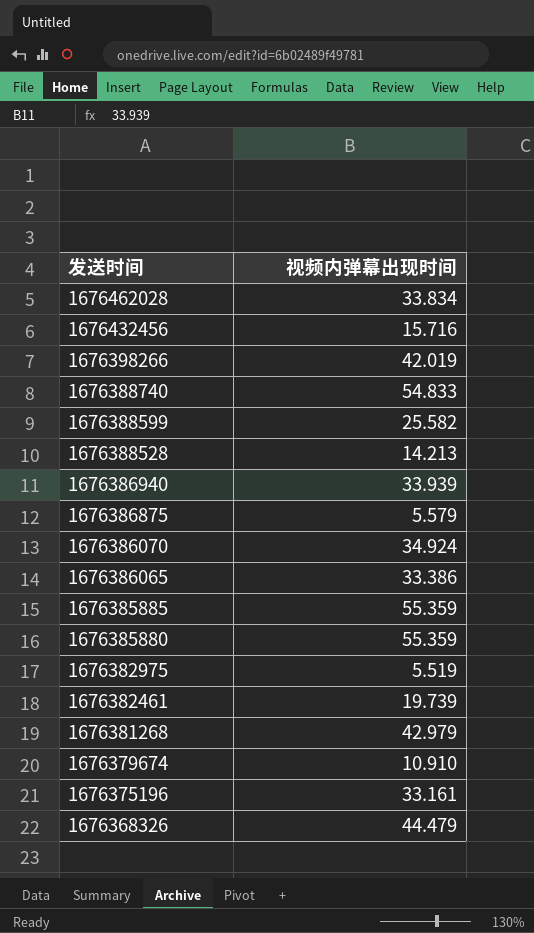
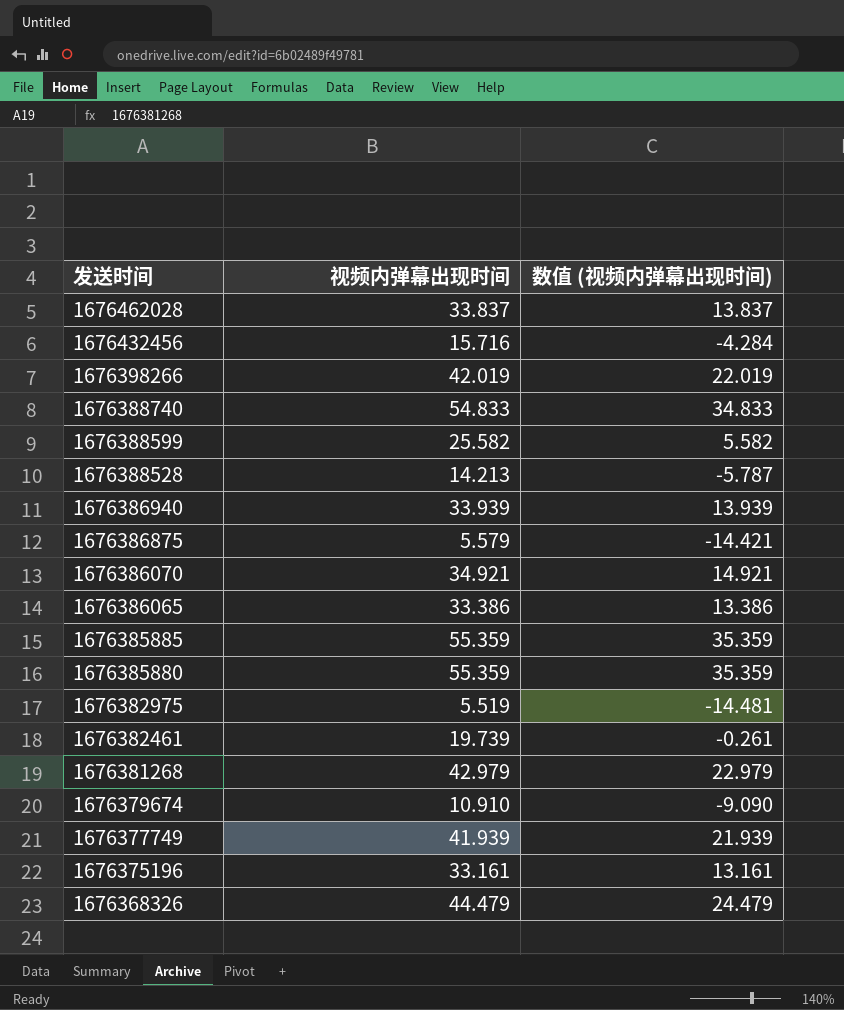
column 数值 (视频内弹幕出现时间) | formula: none -> [视频内弹幕出现时间] - 20
1676462028 | 视频内弹幕出现时间: 33.834 -> 33.837
1676386070 | 视频内弹幕出现时间: 34.924 -> 34.921
row 1676377749: none -> 41.939 | 21.939

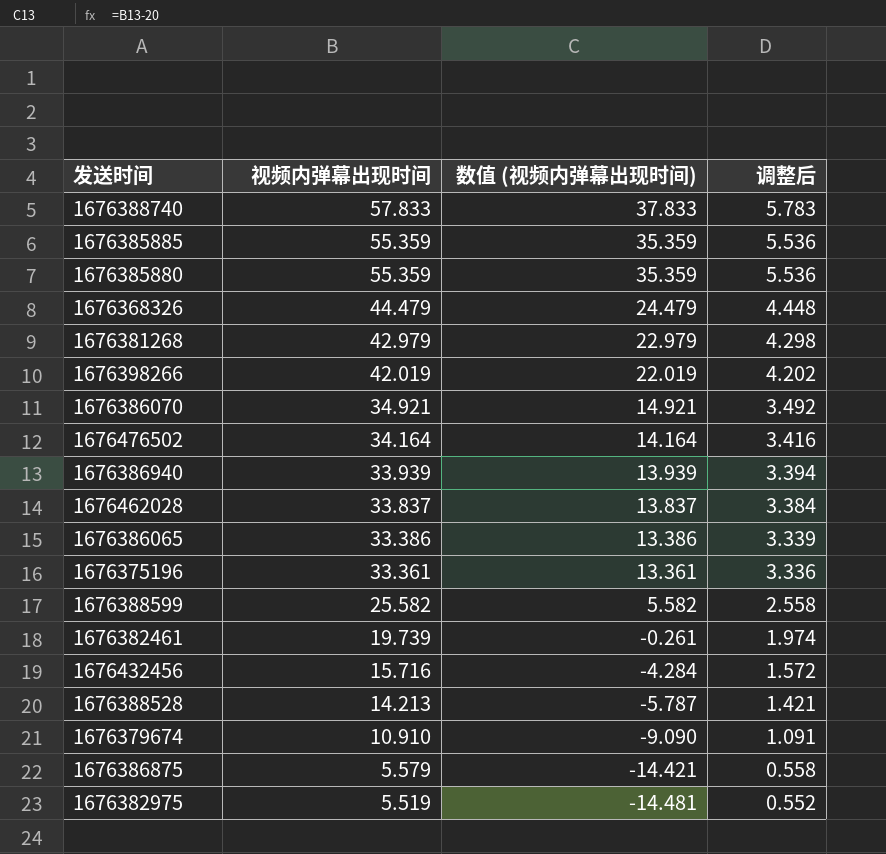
row order: 发送时间 descending -> 视频内弹幕出现时间 descending
column 调整后 | formula: none -> [视频内弹幕出现时间] * 0.1
row 1676377749: 41.939 | 21.939 -> none
1676388740 | 视频内弹幕出现时间: 54.833 -> 57.833
1676388740 | 数值 (视频内弹幕出现时间): 34.833 -> 37.833
row 1676476502: none -> 34.164 | 14.164 | 3.416
1676375196 | 视频内弹幕出现时间: 33.161 -> 33.361
1676375196 | 数值 (视频内弹幕出现时间): 13.161 -> 13.361

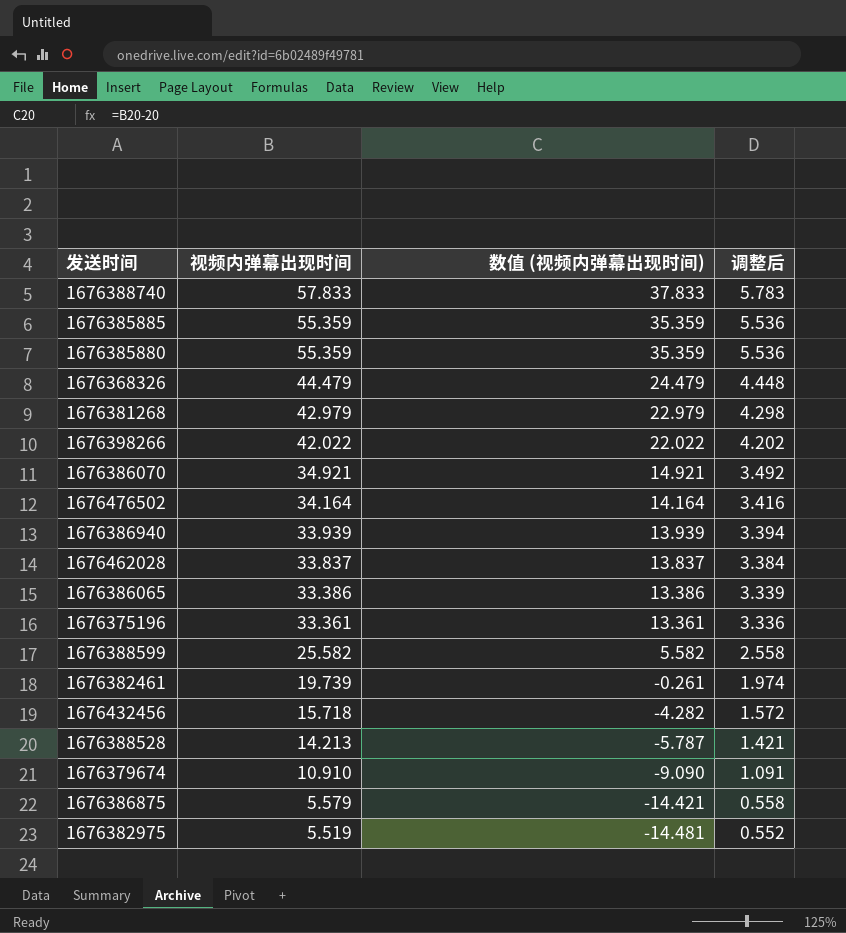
1676398266 | 视频内弹幕出现时间: 42.019 -> 42.022
1676398266 | 数值 (视频内弹幕出现时间): 22.019 -> 22.022
1676432456 | 视频内弹幕出现时间: 15.716 -> 15.718
1676432456 | 数值 (视频内弹幕出现时间): -4.284 -> -4.282

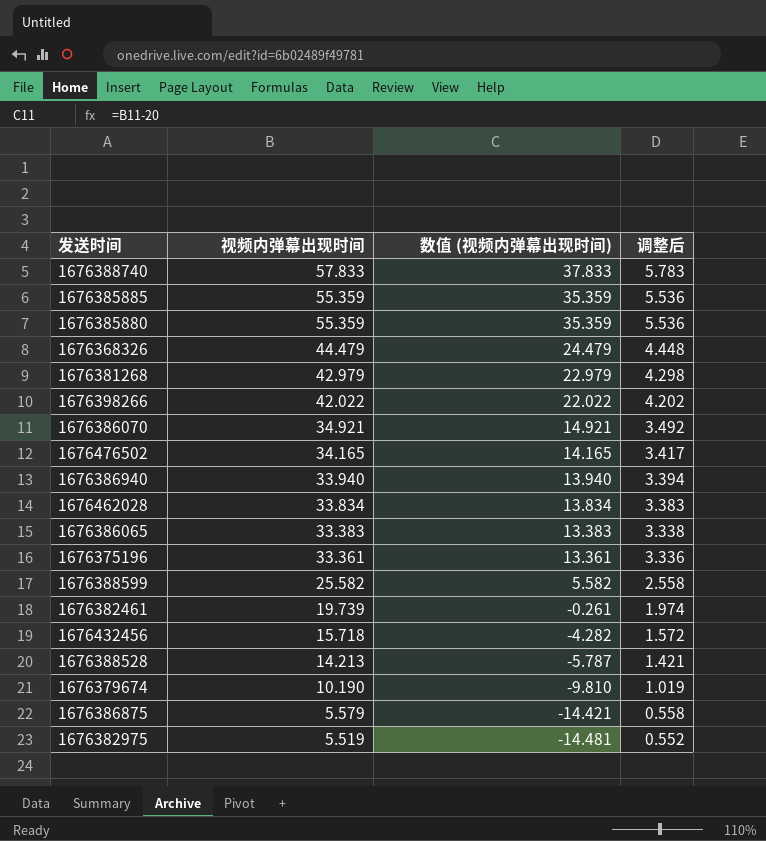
1676476502 | 视频内弹幕出现时间: 34.164 -> 34.165
1676476502 | 数值 (视频内弹幕出现时间): 14.164 -> 14.165
1676476502 | 调整后: 3.416 -> 3.417
1676386940 | 视频内弹幕出现时间: 33.939 -> 33.940
1676386940 | 数值 (视频内弹幕出现时间): 13.939 -> 13.940
1676462028 | 视频内弹幕出现时间: 33.837 -> 33.834
1676462028 | 数值 (视频内弹幕出现时间): 13.837 -> 13.834
1676462028 | 调整后: 3.384 -> 3.383
1676386065 | 视频内弹幕出现时间: 33.386 -> 33.383
1676386065 | 数值 (视频内弹幕出现时间): 13.386 -> 13.383
1676386065 | 调整后: 3.339 -> 3.338
1676379674 | 视频内弹幕出现时间: 10.910 -> 10.190
1676379674 | 数值 (视频内弹幕出现时间): -9.090 -> -9.810
1676379674 | 调整后: 1.091 -> 1.019

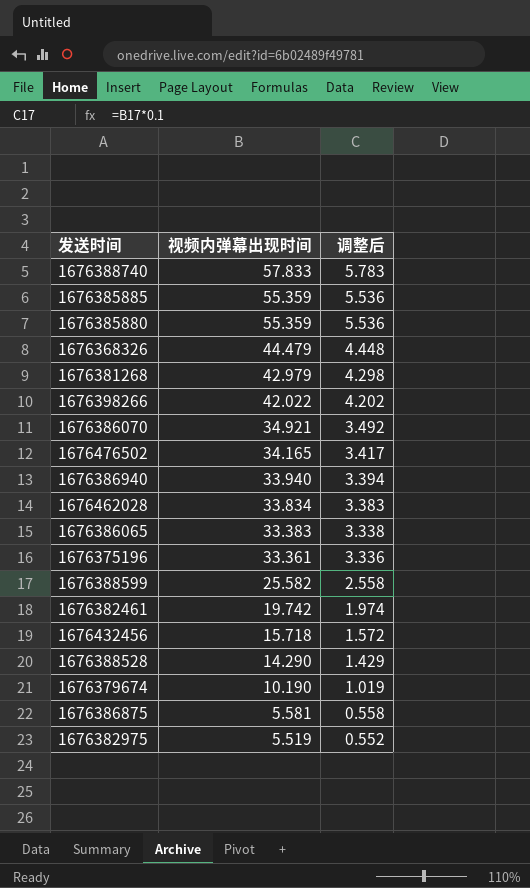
column 数值 (视频内弹幕出现时间) | formula: [视频内弹幕出现时间] - 20 -> none
1676382461 | 视频内弹幕出现时间: 19.739 -> 19.742
1676388528 | 视频内弹幕出现时间: 14.213 -> 14.290
1676388528 | 调整后: 1.421 -> 1.429
1676386875 | 视频内弹幕出现时间: 5.579 -> 5.581

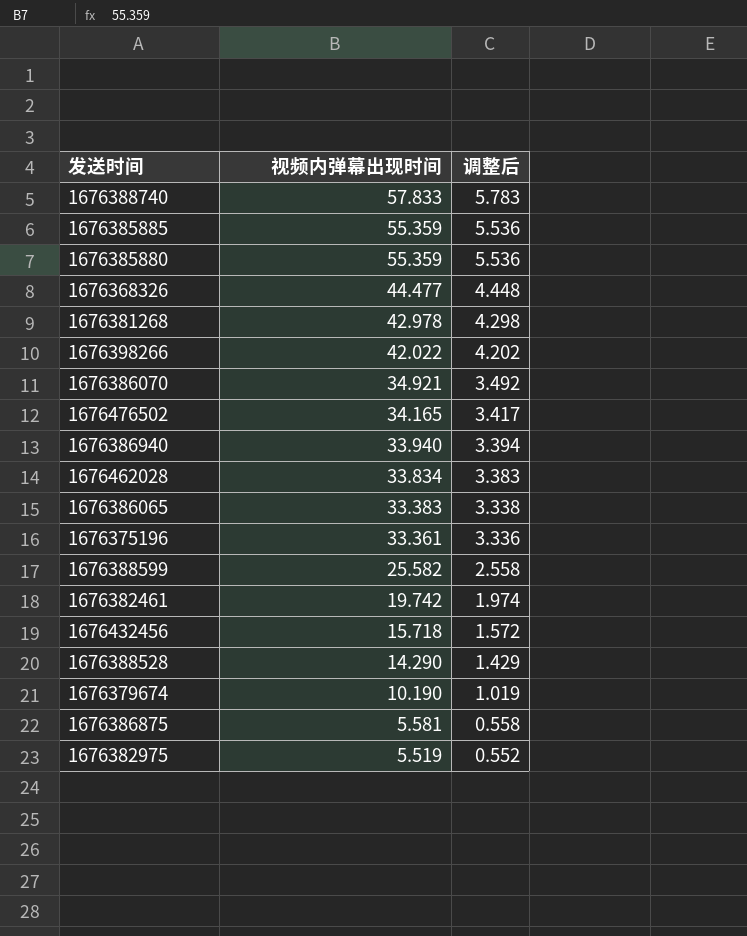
1676368326 | 视频内弹幕出现时间: 44.479 -> 44.477
1676381268 | 视频内弹幕出现时间: 42.979 -> 42.978

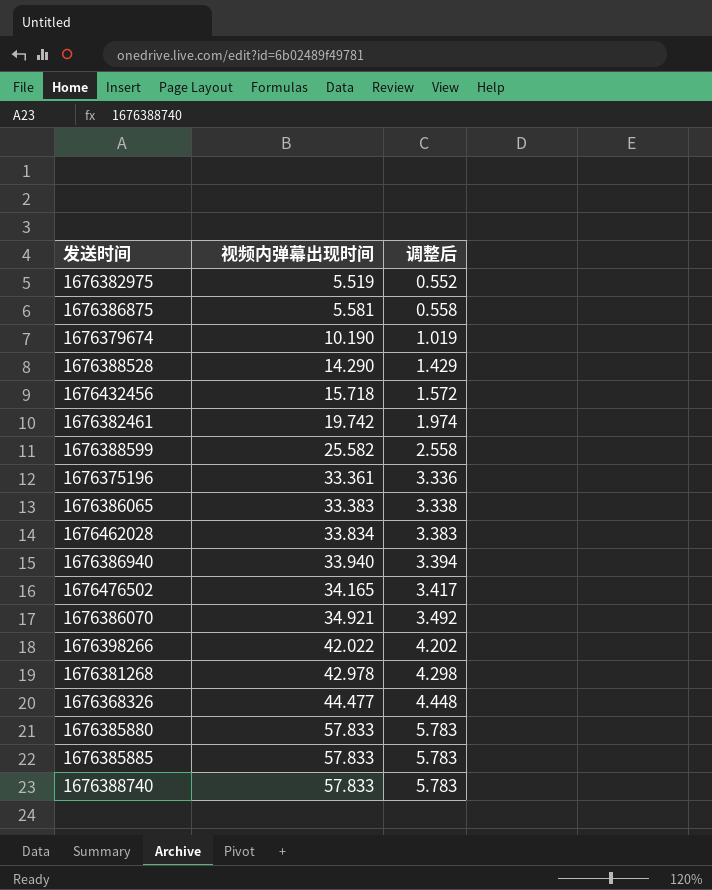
row order: 视频内弹幕出现时间 descending -> 视频内弹幕出现时间 ascending
1676385880 | 视频内弹幕出现时间: 55.359 -> 57.833
1676385880 | 调整后: 5.536 -> 5.783
1676385885 | 视频内弹幕出现时间: 55.359 -> 57.833
1676385885 | 调整后: 5.536 -> 5.783

